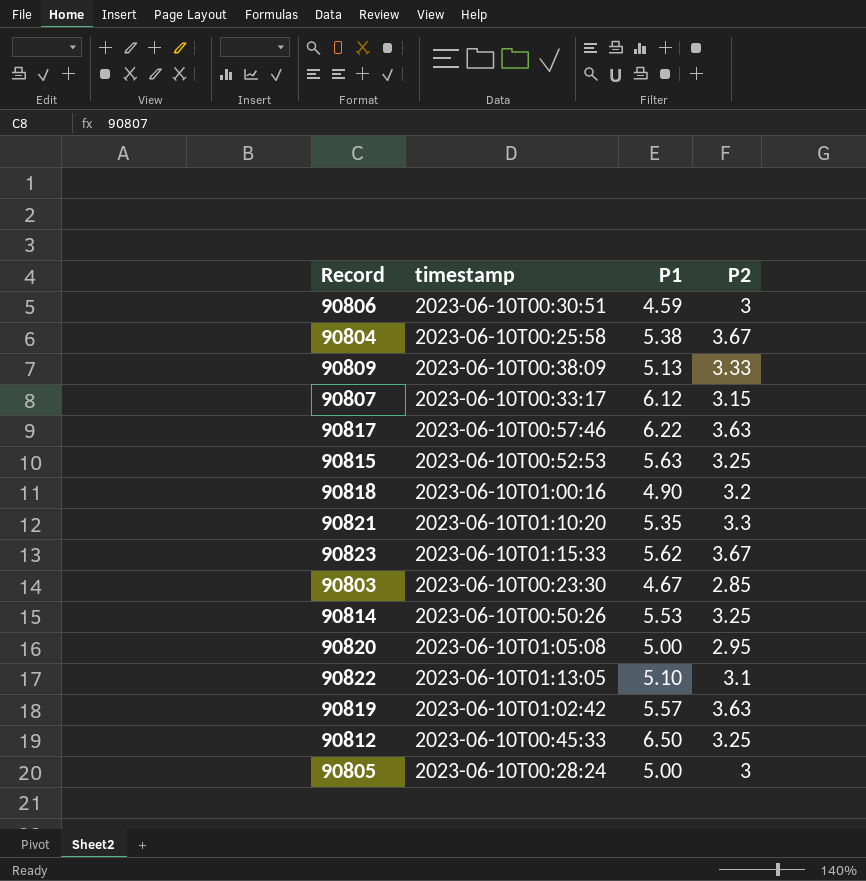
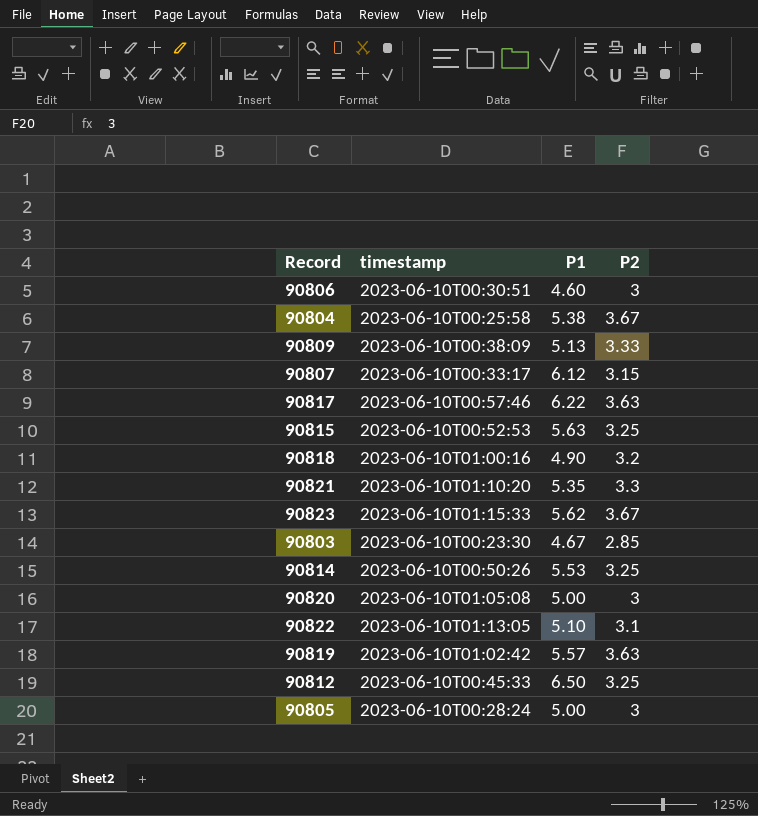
90806 | P1: 4.59 -> 4.60
90820 | P2: 2.95 -> 3

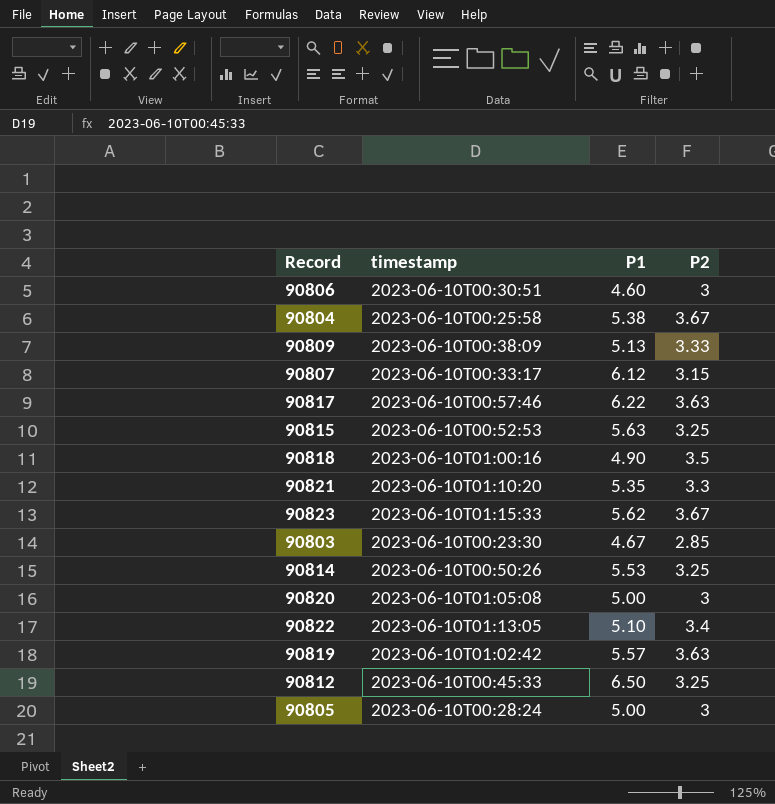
90818 | P2: 3.2 -> 3.5
90822 | P2: 3.1 -> 3.4

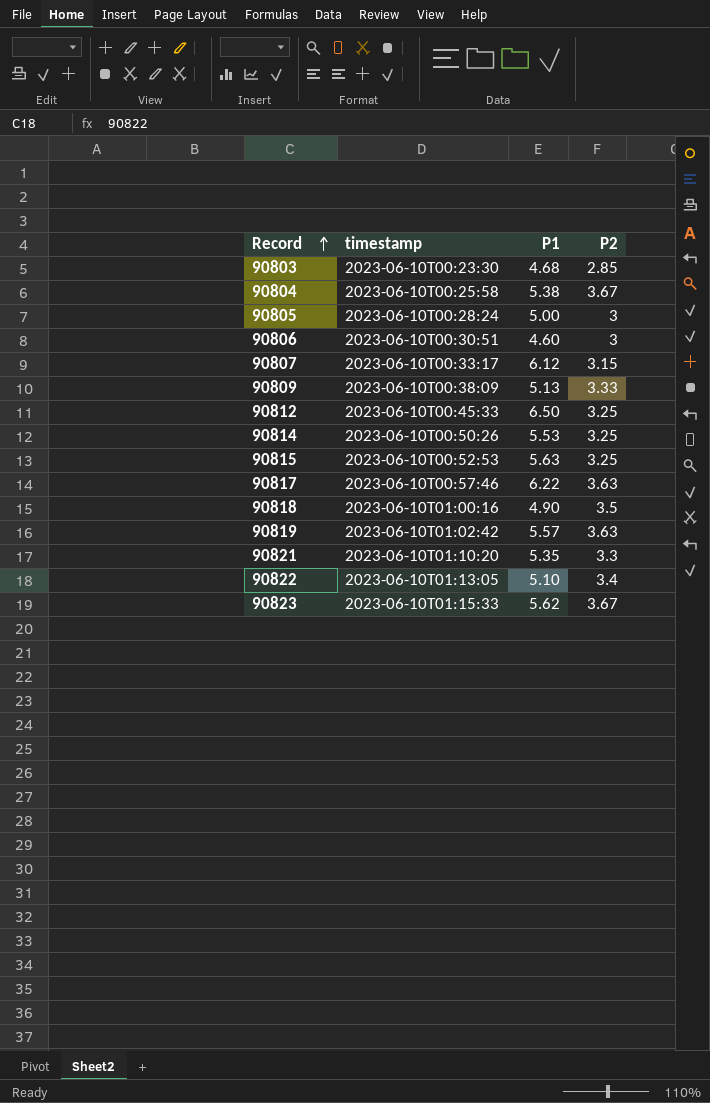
row order: none -> Record ascending
row 90820: 2023-06-10T01:05:08 | 5.00 | 3 -> none
90803 | P1: 4.67 -> 4.68

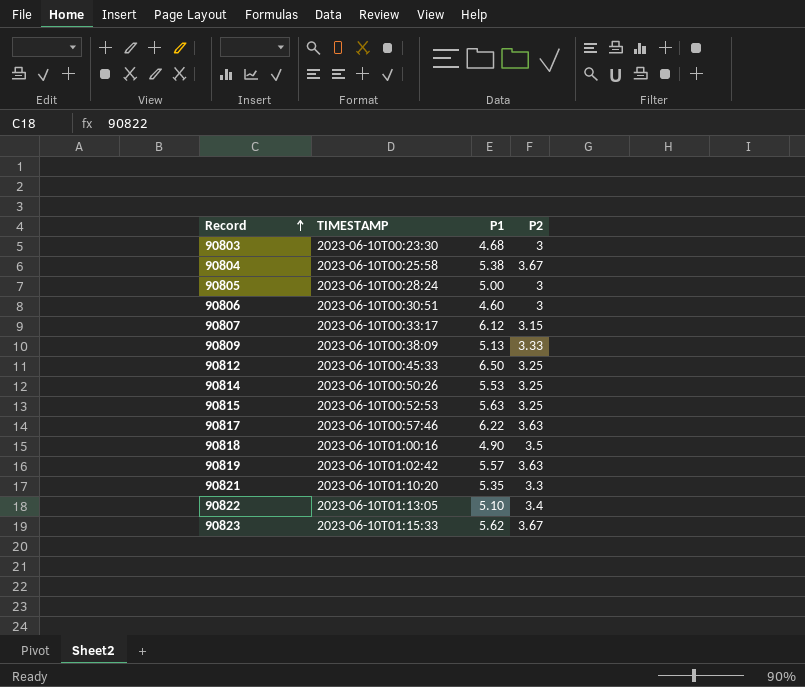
column name: timestamp -> TIMESTAMP
90803 | P2: 2.85 -> 3

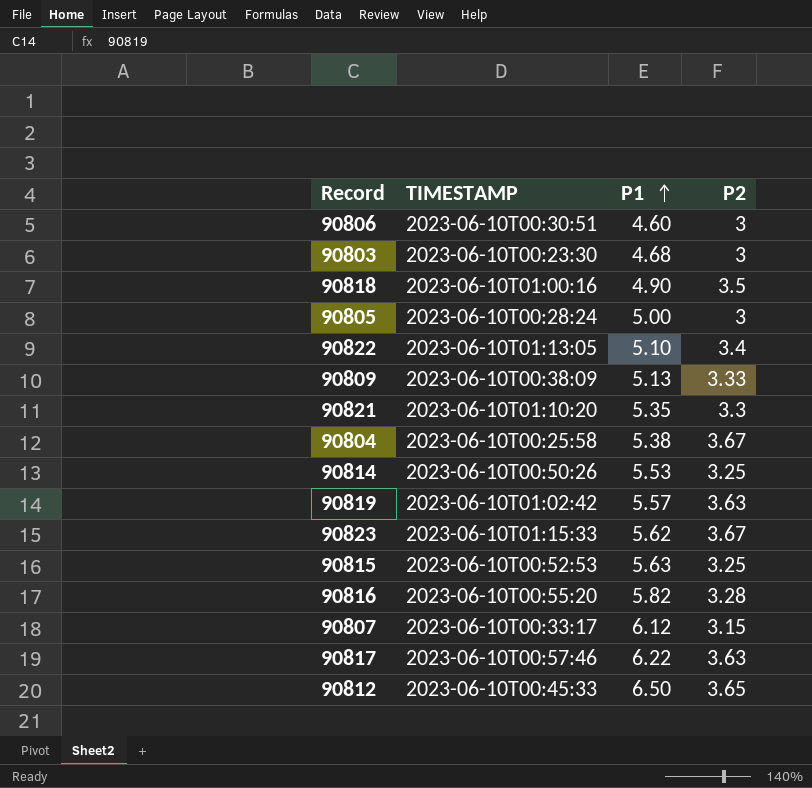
row order: Record ascending -> P1 ascending
row 90816: none -> 2023-06-10T00:55:20 | 5.82 | 3.28
90812 | P2: 3.25 -> 3.65

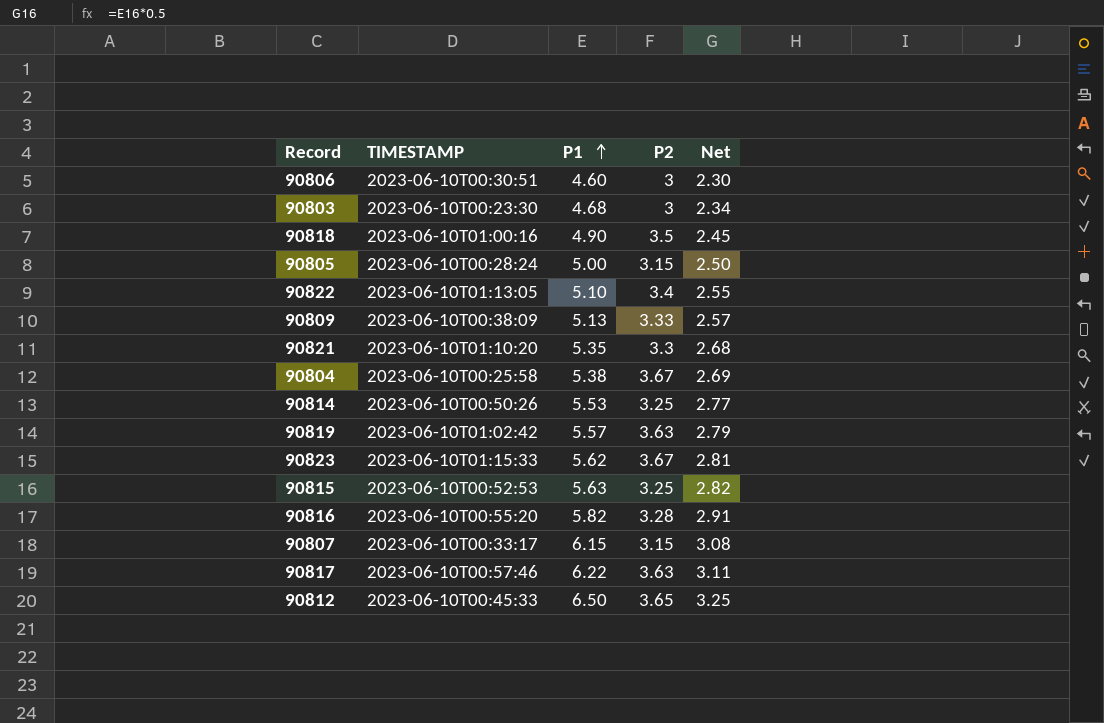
column Net | formula: none -> [P1] * 0.5
90805 | P2: 3 -> 3.15
90807 | P1: 6.12 -> 6.15

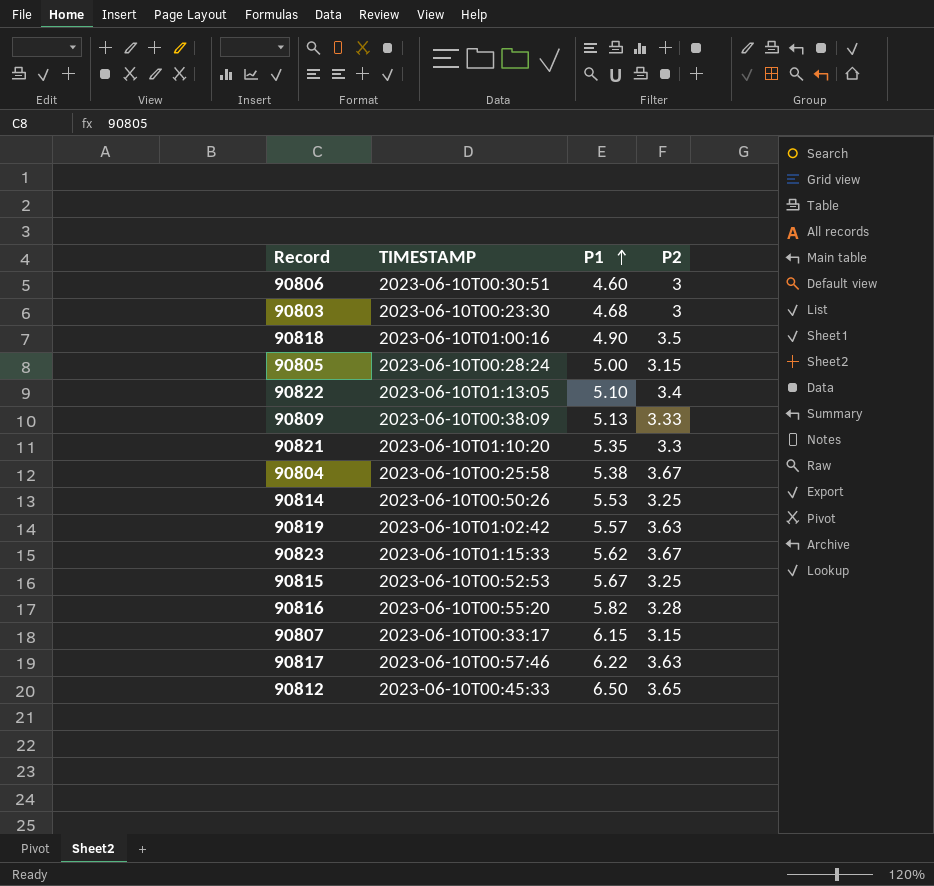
column Net | formula: [P1] * 0.5 -> none
90815 | P1: 5.63 -> 5.67

